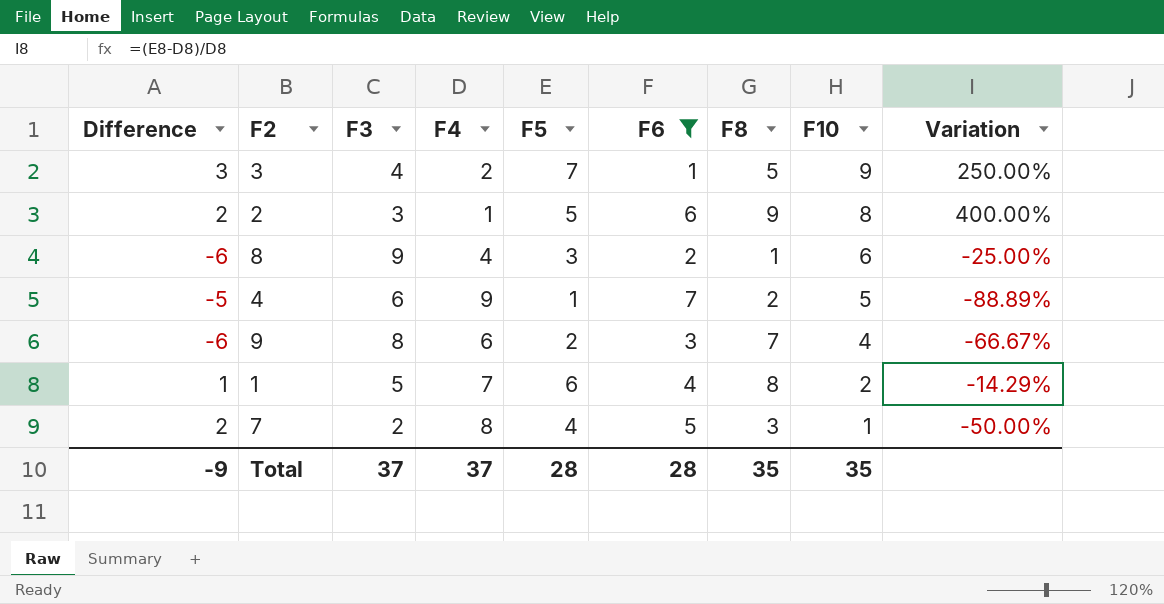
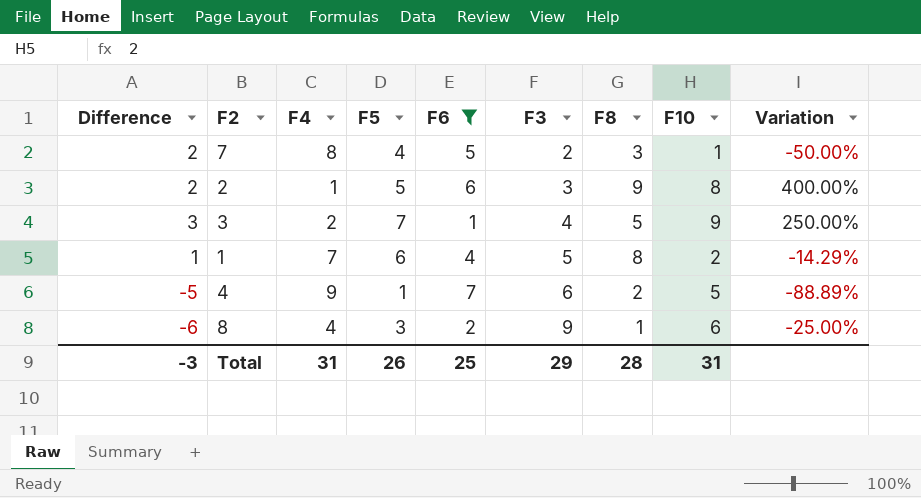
row order: F10 descending -> F3 ascending
column F3 | position: 3 -> 6
row 9: -6 | 8 | 6 | 2 | 3 | 7 | 4 | -66.67% -> none
Total | Difference: -9 -> -3
Total | F4: 37 -> 31
Total | F5: 28 -> 26
Total | F6: 28 -> 25
Total | F3: 37 -> 29
Total | F8: 35 -> 28
Total | F10: 35 -> 31

